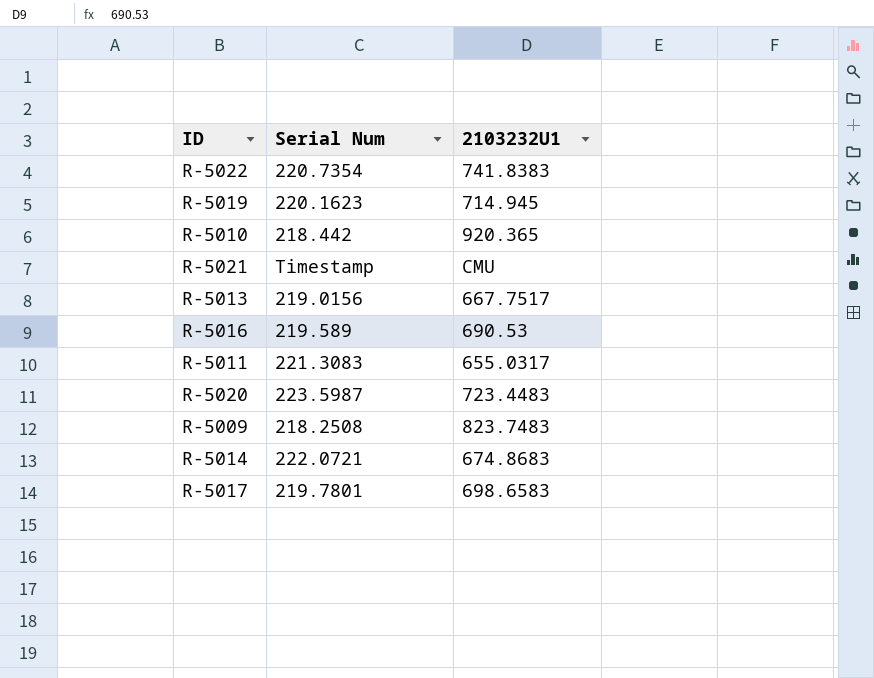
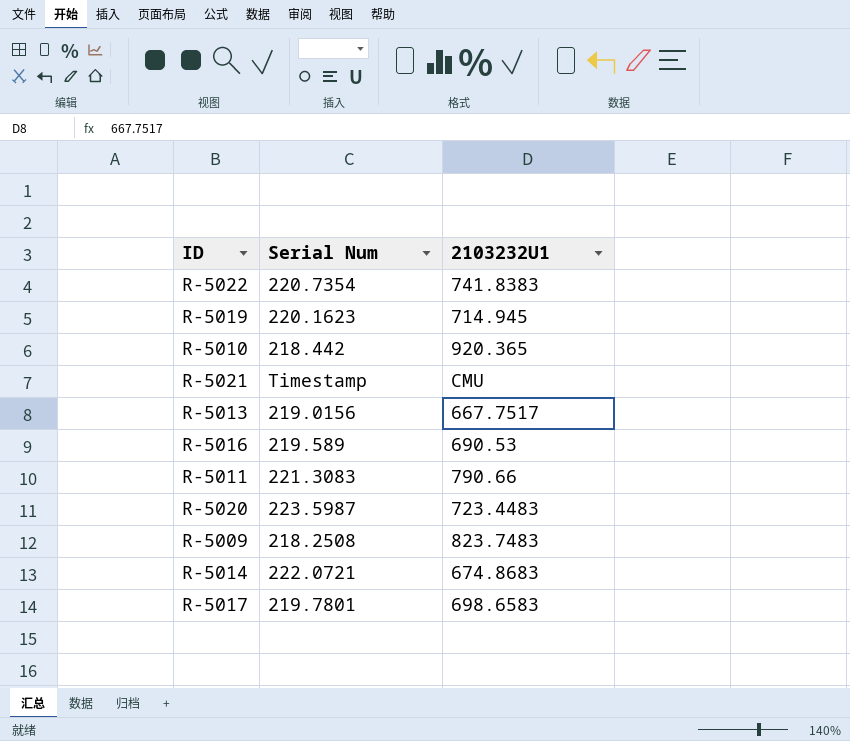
R-5011 | 2103232U1: 655.0317 -> 790.66

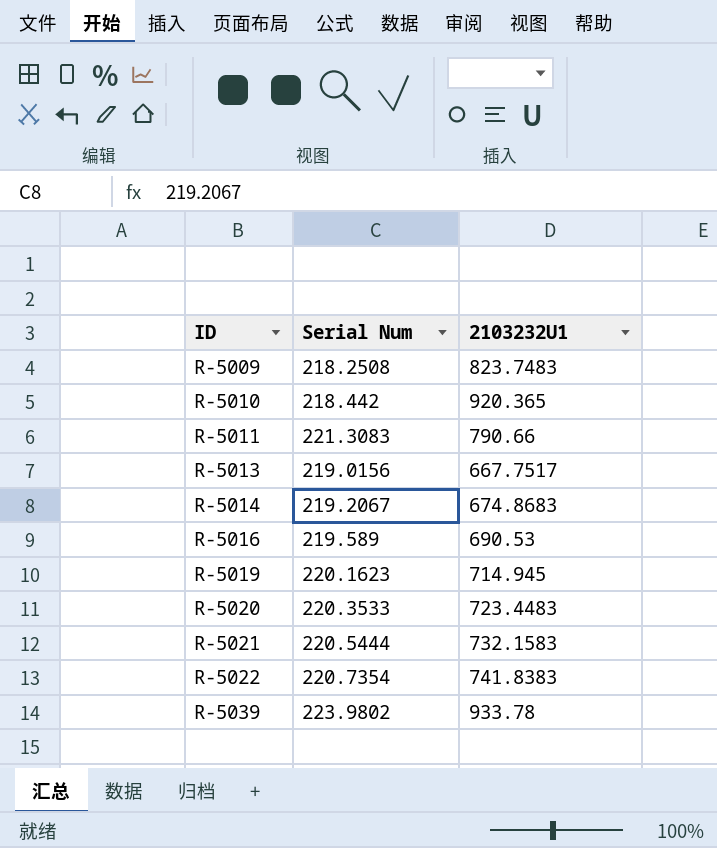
row order: none -> ID ascending
row R-5017: 219.7801 | 698.6583 -> none
R-5014 | Serial Num: 222.0721 -> 219.2067
R-5020 | Serial Num: 223.5987 -> 220.3533
R-5021 | Serial Num: Timestamp -> 220.5444
R-5021 | 2103232U1: CMU -> 732.1583
row R-5039: none -> 223.9802 | 933.78

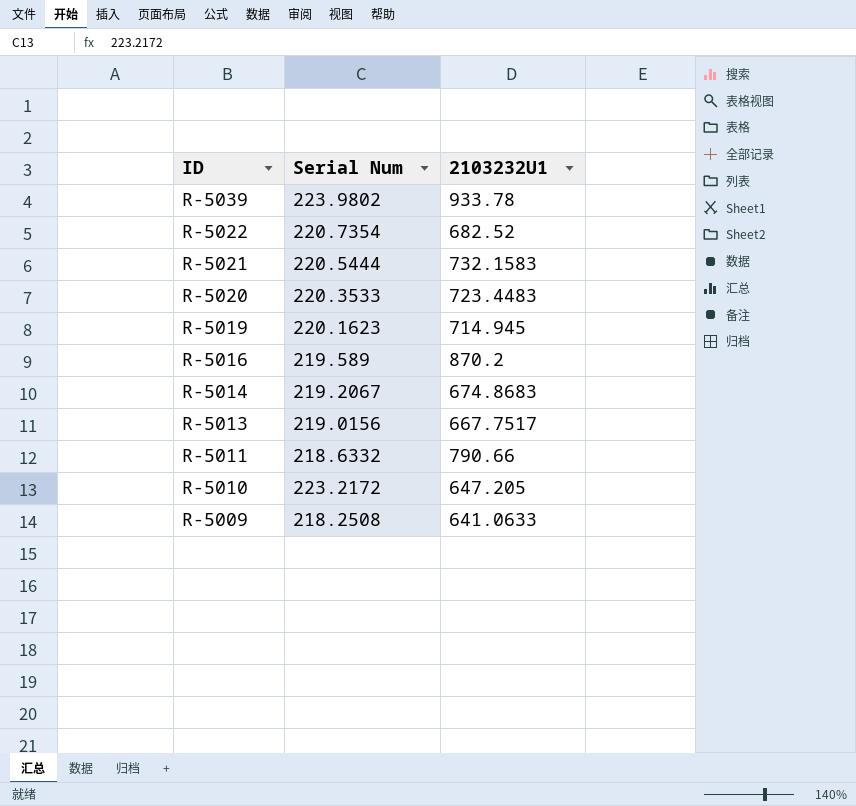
row order: ID ascending -> ID descending
R-5022 | 2103232U1: 741.8383 -> 682.52
R-5016 | 2103232U1: 690.53 -> 870.2
R-5011 | Serial Num: 221.3083 -> 218.6332
R-5010 | Serial Num: 218.442 -> 223.2172
R-5010 | 2103232U1: 920.365 -> 647.205
R-5009 | 2103232U1: 823.7483 -> 641.0633

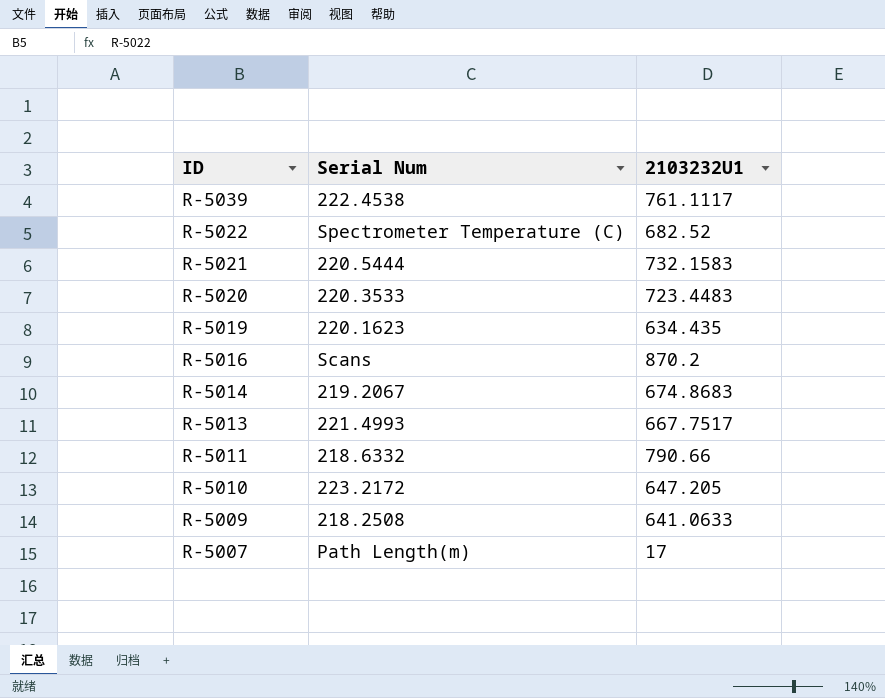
R-5039 | Serial Num: 223.9802 -> 222.4538
R-5039 | 2103232U1: 933.78 -> 761.1117
R-5022 | Serial Num: 220.7354 -> Spectrometer Temperature (C)
R-5019 | 2103232U1: 714.945 -> 634.435
R-5016 | Serial Num: 219.589 -> Scans
R-5013 | Serial Num: 219.0156 -> 221.4993
row R-5007: none -> Path Length(m) | 17

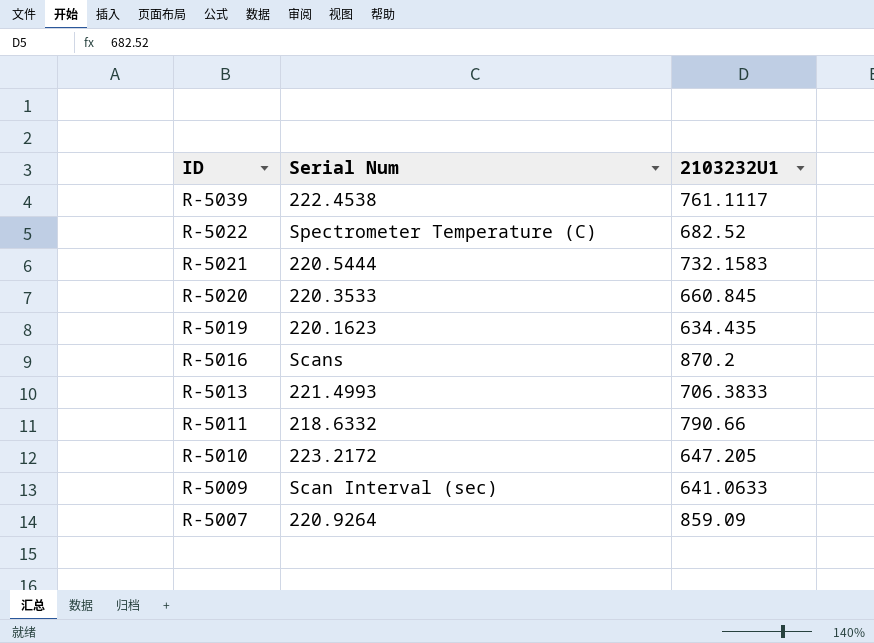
row R-5014: 219.2067 | 674.8683 -> none
R-5020 | 2103232U1: 723.4483 -> 660.845
R-5013 | 2103232U1: 667.7517 -> 706.3833
R-5009 | Serial Num: 218.2508 -> Scan Interval (sec)
R-5007 | Serial Num: Path Length(m) -> 220.9264
R-5007 | 2103232U1: 17 -> 859.09

